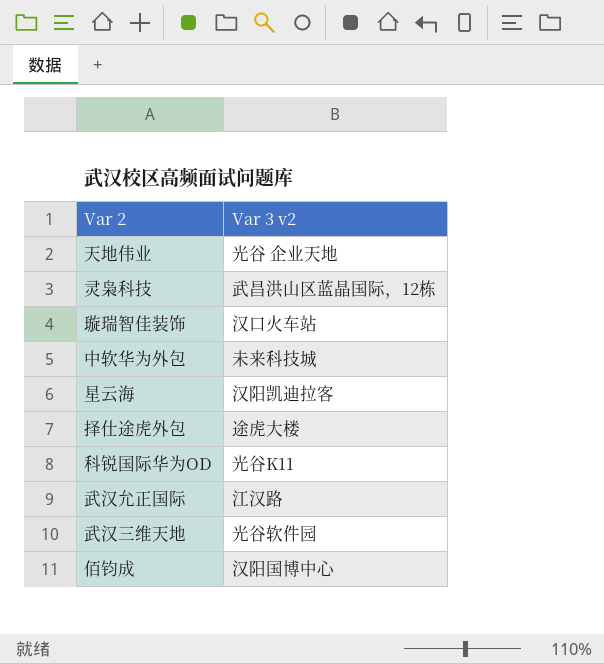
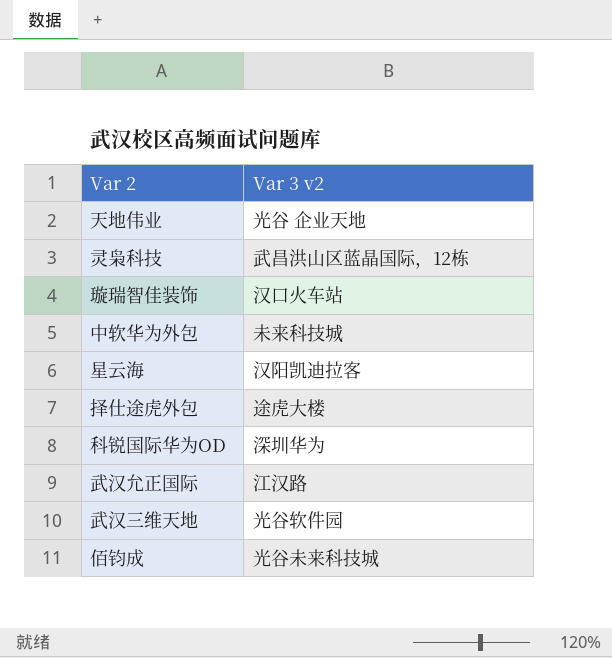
科锐国际华为OD | Var 3 v2: 光谷K11 -> 深圳华为
佰钧成 | Var 3 v2: 汉阳国博中心 -> 光谷未来科技城

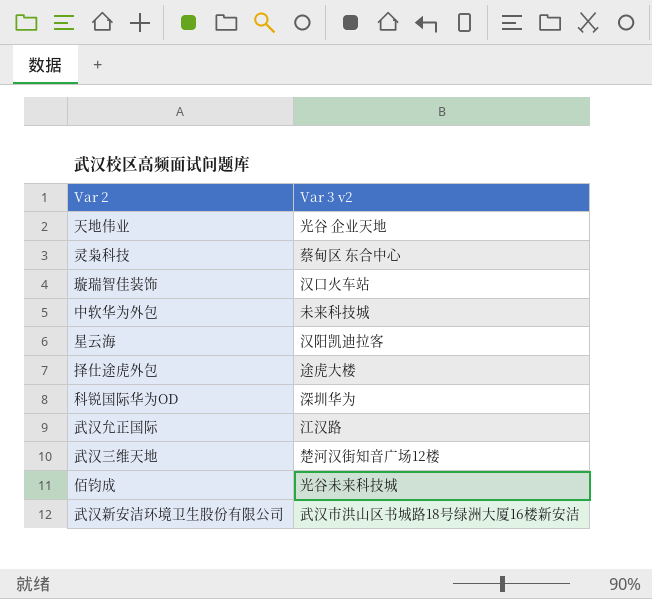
灵枭科技 | Var 3 v2: 武昌洪山区蓝晶国际，12栋 -> 蔡甸区 东合中心
武汉三维天地 | Var 3 v2: 光谷软件园 -> 楚河汉街知音广场12楼
row 武汉新安洁环境卫生股份有限公司: none -> 武汉市洪山区书城路18号绿洲大厦16楼新安洁

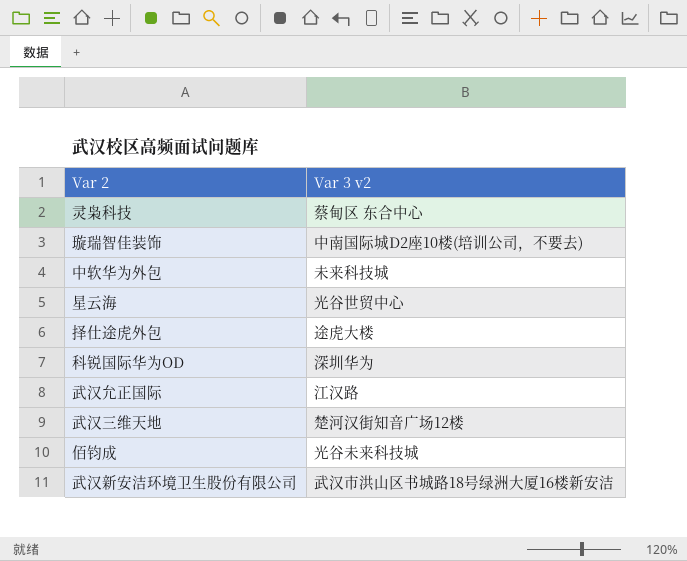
row 天地伟业: 光谷 企业天地 -> none
璇瑞智佳装饰 | Var 3 v2: 汉口火车站 -> 中南国际城D2座10楼(培训公司，不要去)
星云海 | Var 3 v2: 汉阳凯迪拉客 -> 光谷世贸中心

